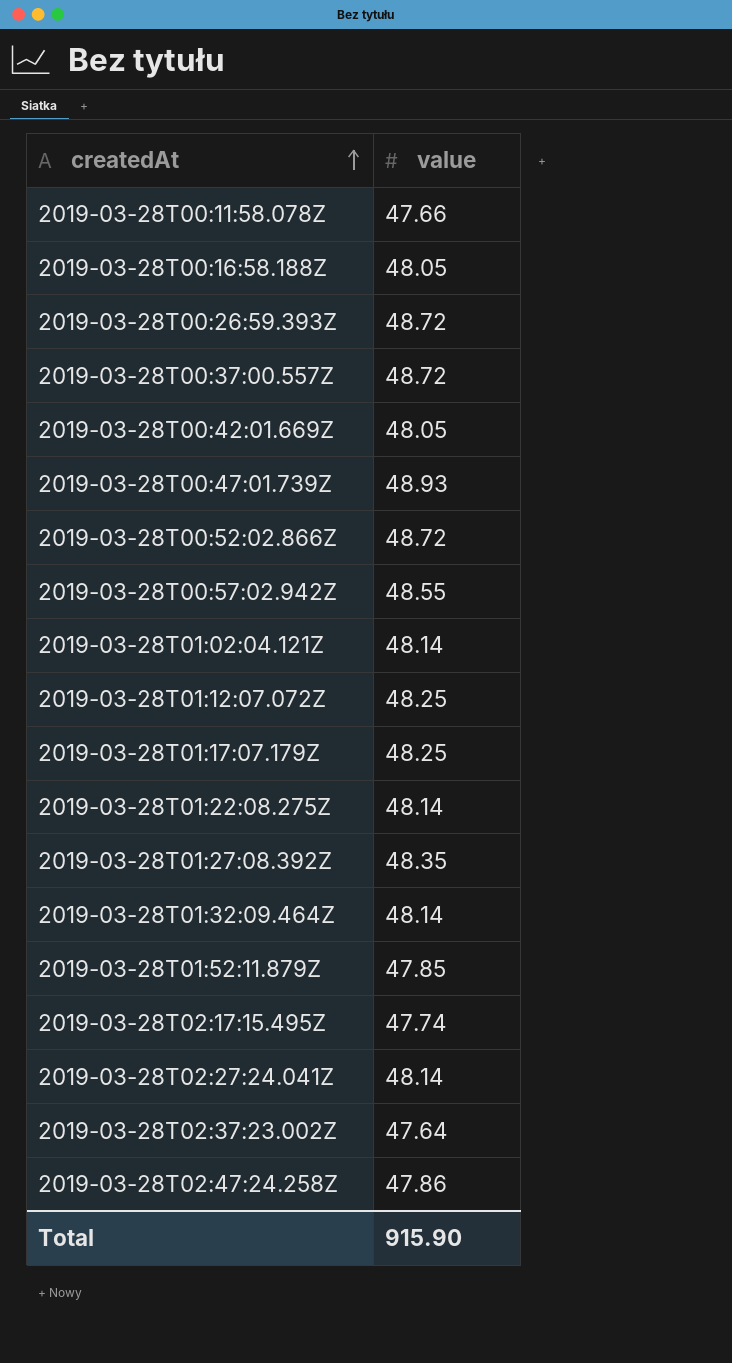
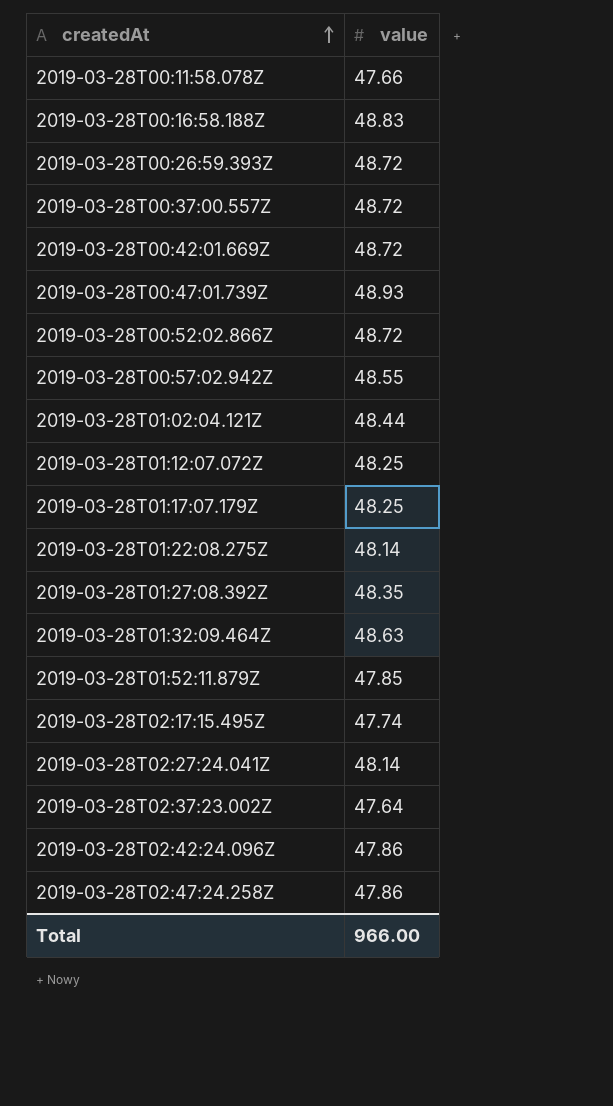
2019-03-28T00:16:58.188Z | value: 48.05 -> 48.83
2019-03-28T00:42:01.669Z | value: 48.05 -> 48.72
2019-03-28T01:02:04.121Z | value: 48.14 -> 48.44
2019-03-28T01:32:09.464Z | value: 48.14 -> 48.63
row 2019-03-28T02:42:24.096Z: none -> 47.86
Total | value: 915.90 -> 966.00

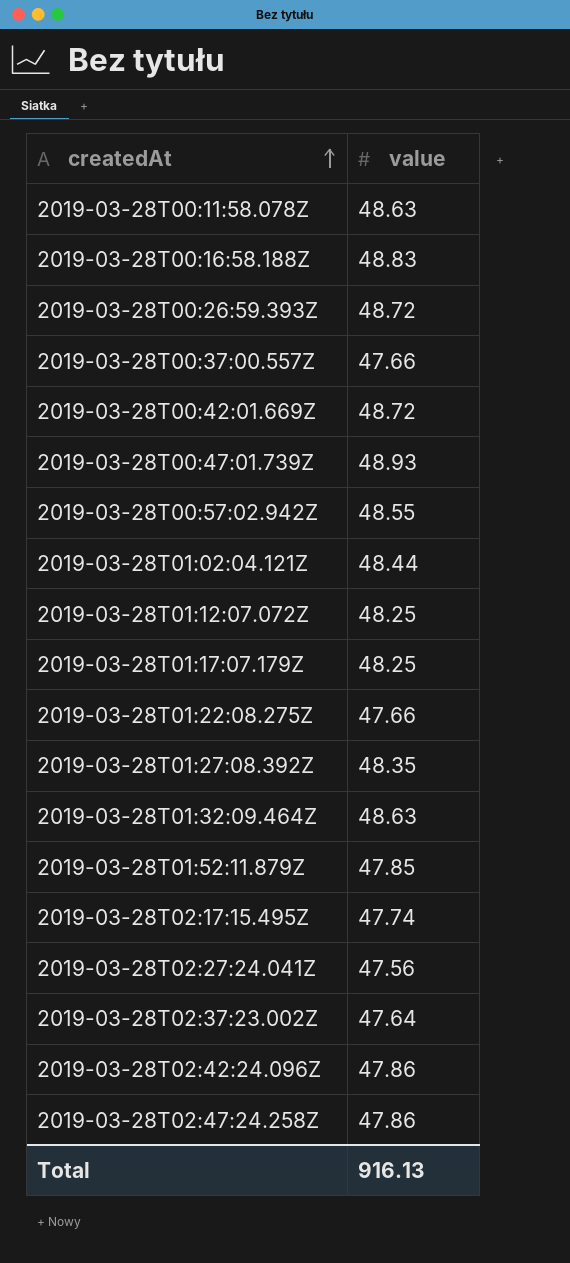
row 2019-03-28T00:52:02.866Z: 48.72 -> none
2019-03-28T00:11:58.078Z | value: 47.66 -> 48.63
2019-03-28T00:37:00.557Z | value: 48.72 -> 47.66
2019-03-28T01:22:08.275Z | value: 48.14 -> 47.66
2019-03-28T02:27:24.041Z | value: 48.14 -> 47.56
Total | value: 966.00 -> 916.13

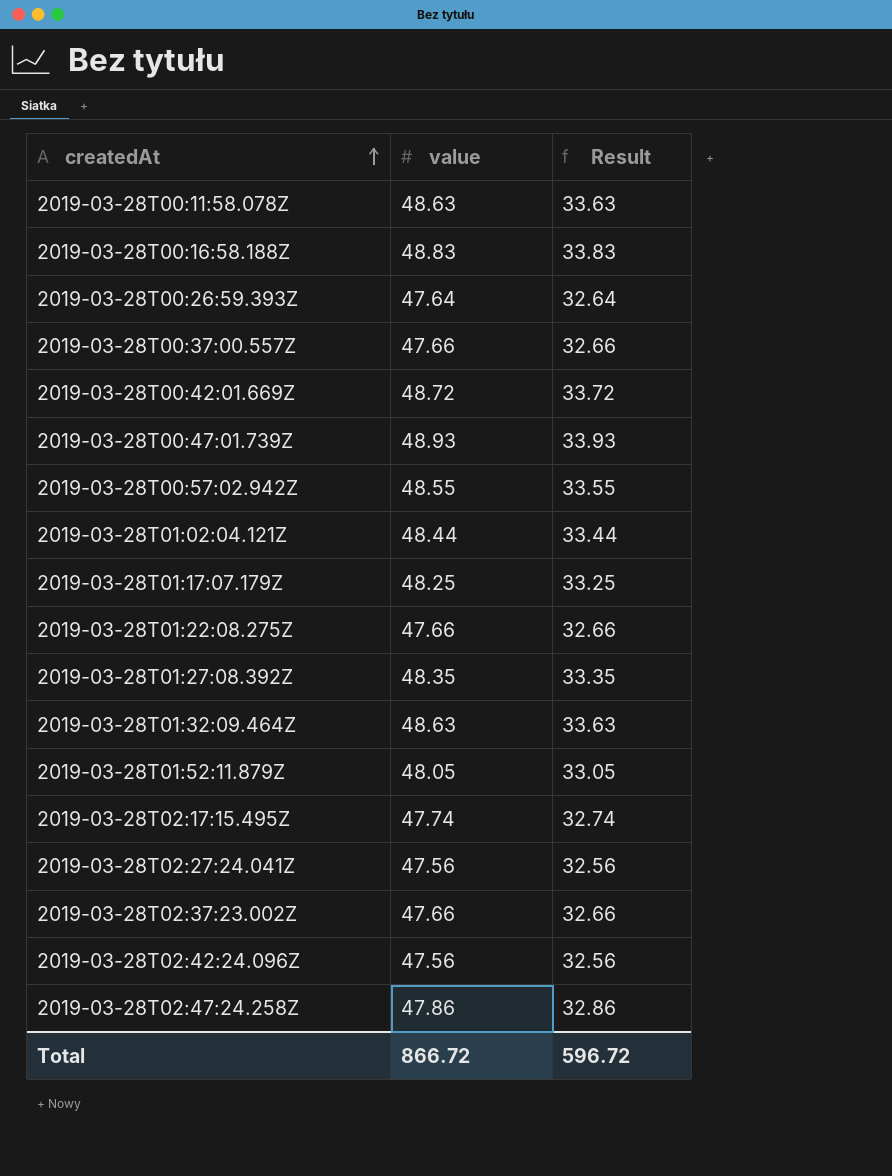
column Result | formula: none -> [value] - 15
row 2019-03-28T01:12:07.072Z: 48.25 -> none
2019-03-28T00:26:59.393Z | value: 48.72 -> 47.64
2019-03-28T01:52:11.879Z | value: 47.85 -> 48.05
2019-03-28T02:37:23.002Z | value: 47.64 -> 47.66
2019-03-28T02:42:24.096Z | value: 47.86 -> 47.56
Total | value: 916.13 -> 866.72

